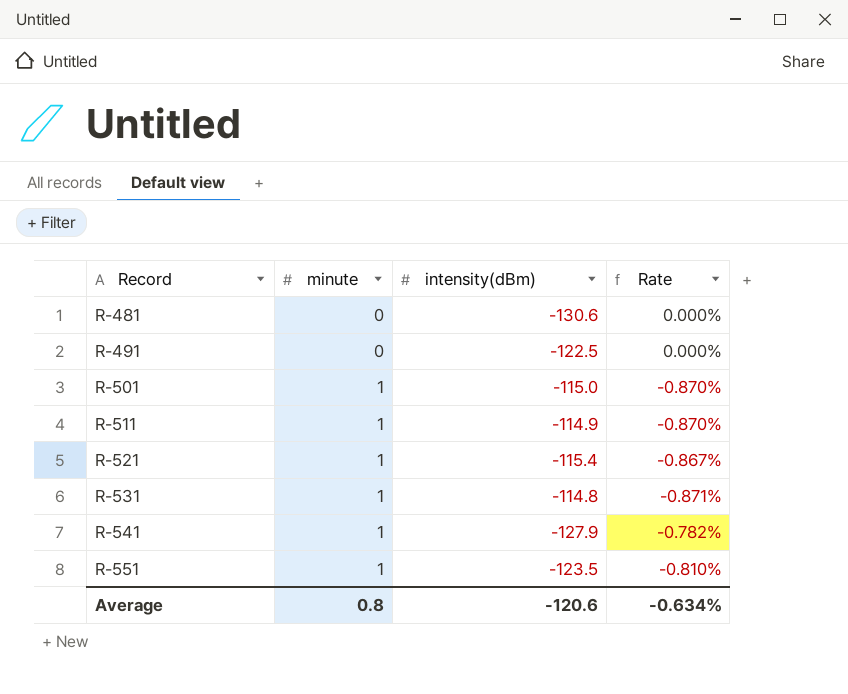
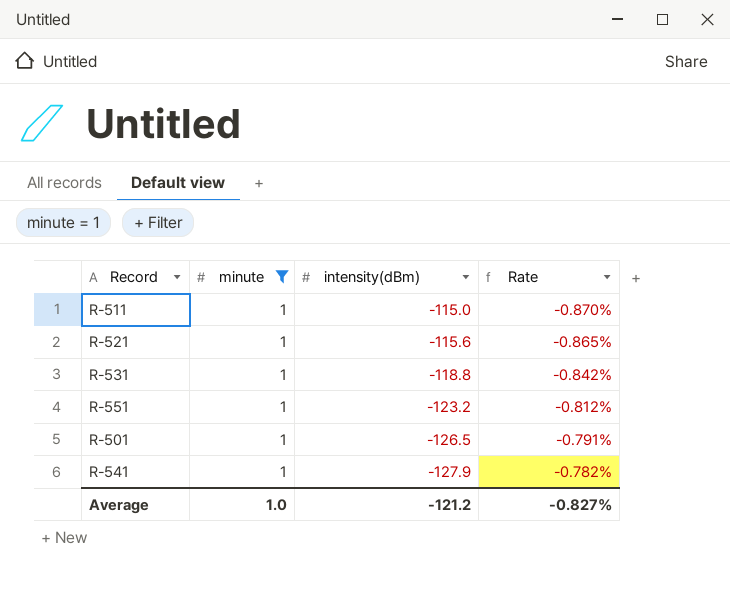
filter: none -> minute = 1
row order: Record ascending -> intensity(dBm) descending
R-511 | intensity(dBm): -114.9 -> -115.0
R-521 | intensity(dBm): -115.4 -> -115.6
R-521 | Rate: -0.867% -> -0.865%
R-531 | intensity(dBm): -114.8 -> -118.8
R-531 | Rate: -0.871% -> -0.842%
R-551 | intensity(dBm): -123.5 -> -123.2
R-551 | Rate: -0.810% -> -0.812%
R-501 | intensity(dBm): -115.0 -> -126.5
R-501 | Rate: -0.870% -> -0.791%
Average | minute: 0.8 -> 1.0
Average | intensity(dBm): -120.6 -> -121.2
Average | Rate: -0.634% -> -0.827%

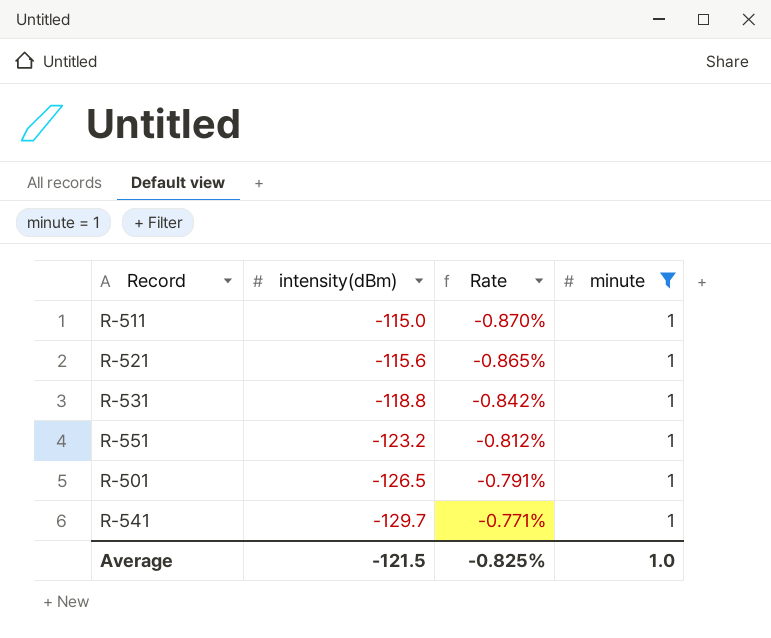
column minute | position: 2 -> 4
R-541 | intensity(dBm): -127.9 -> -129.7
R-541 | Rate: -0.782% -> -0.771%
Average | intensity(dBm): -121.2 -> -121.5
Average | Rate: -0.827% -> -0.825%

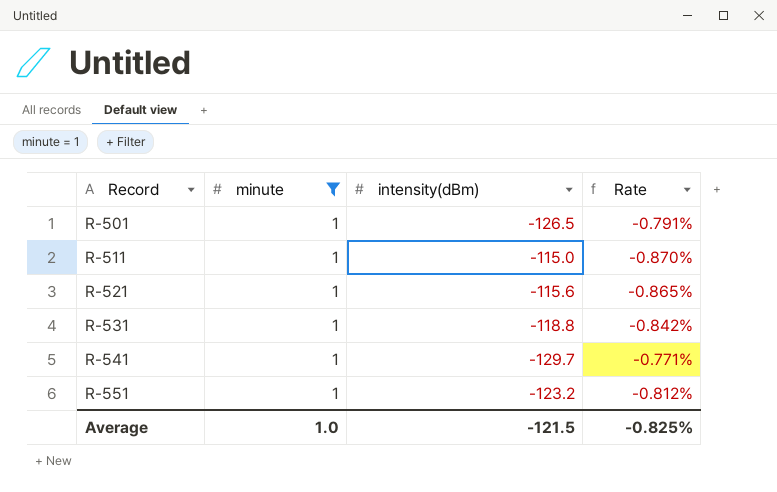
row order: intensity(dBm) descending -> Record ascending
column minute | position: 4 -> 2

